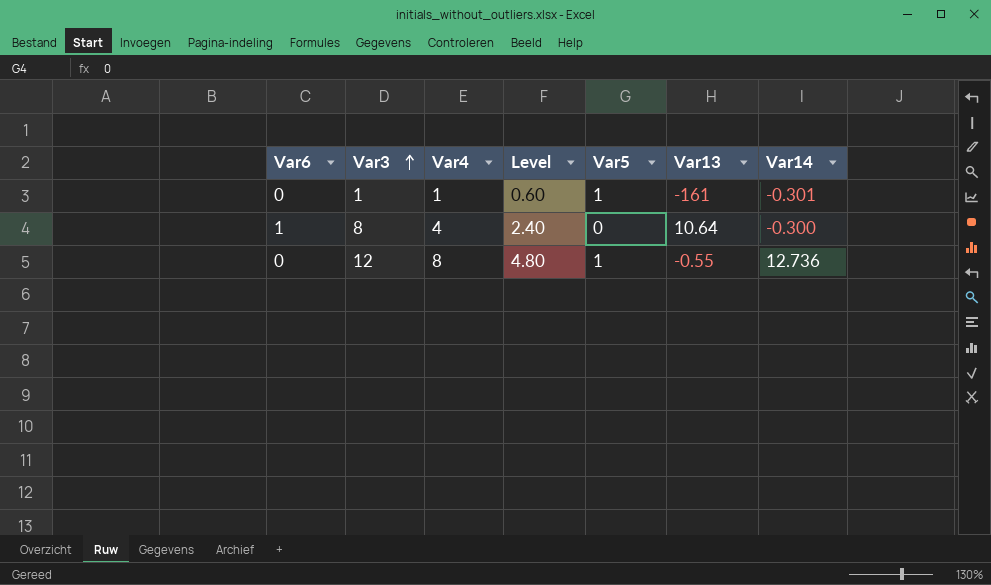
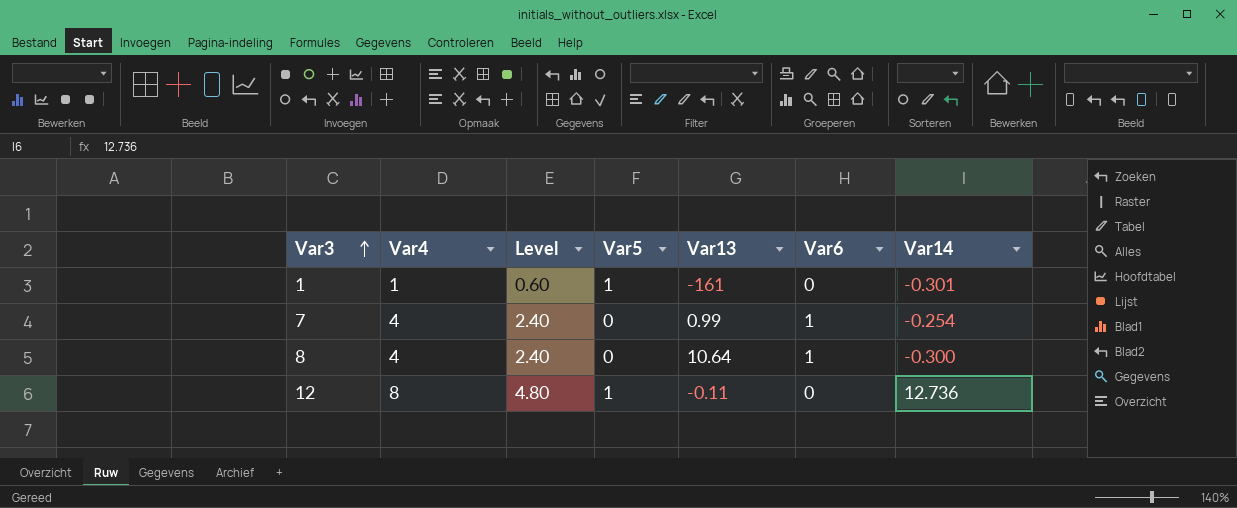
column Var6 | position: 1 -> 6
row 7: none -> 4 | 2.40 | 0 | 0.99 | 1 | -0.254
12 | Var13: -0.55 -> -0.11

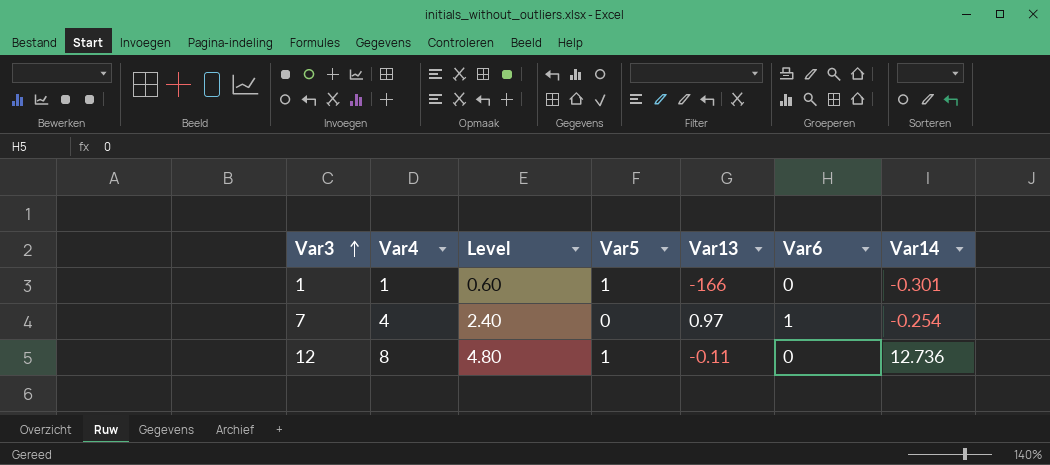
row 8: 4 | 2.40 | 0 | 10.64 | 1 | -0.300 -> none
1 | Var13: -161 -> -166
7 | Var13: 0.99 -> 0.97

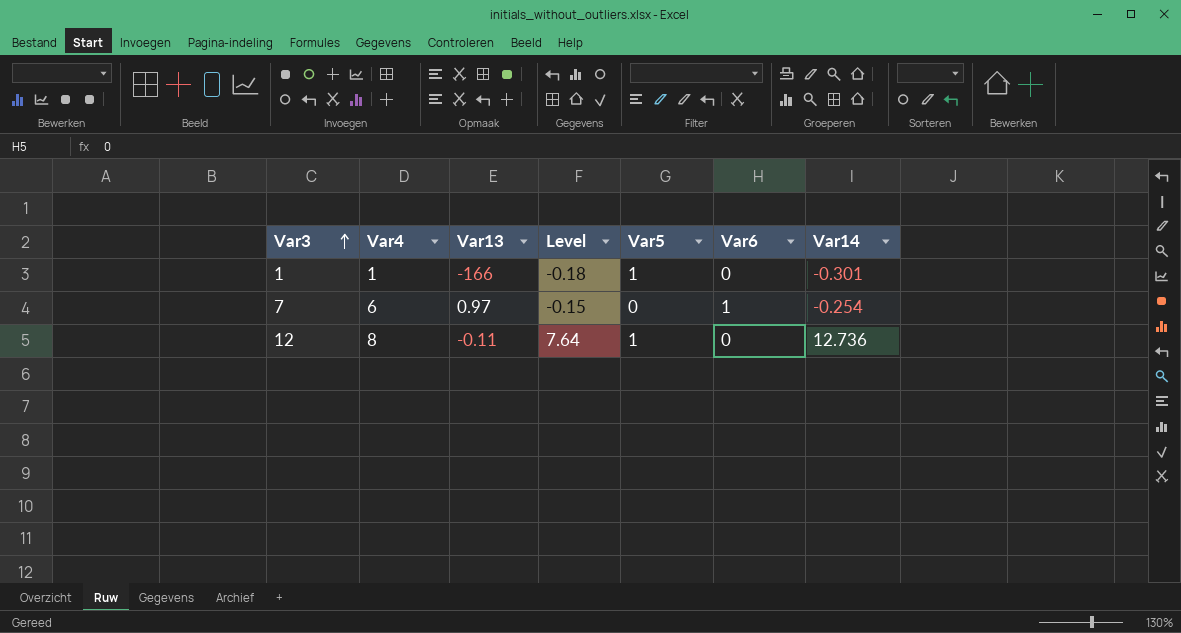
column Var13 | position: 5 -> 3
column Level | formula: [Var4] * 0.6 -> [Var14] * 0.6
7 | Var4: 4 -> 6

